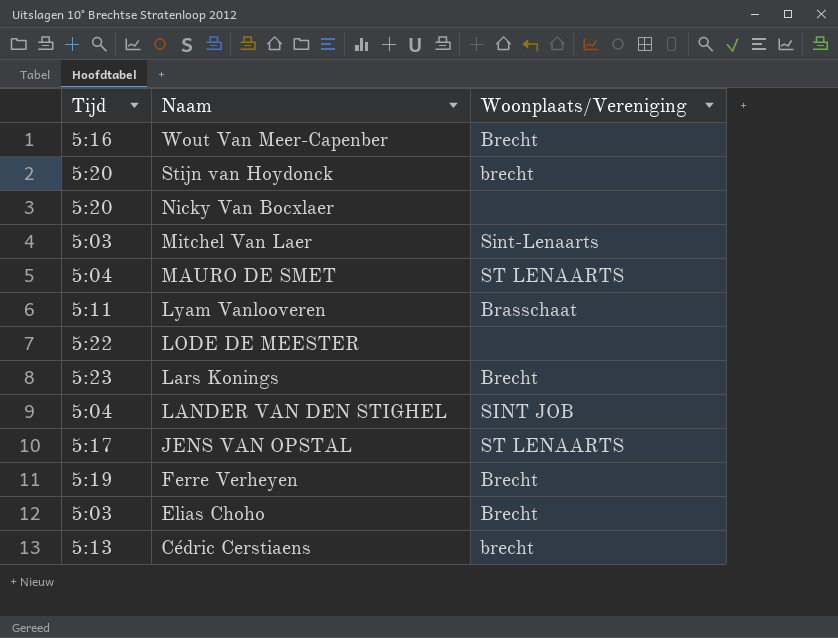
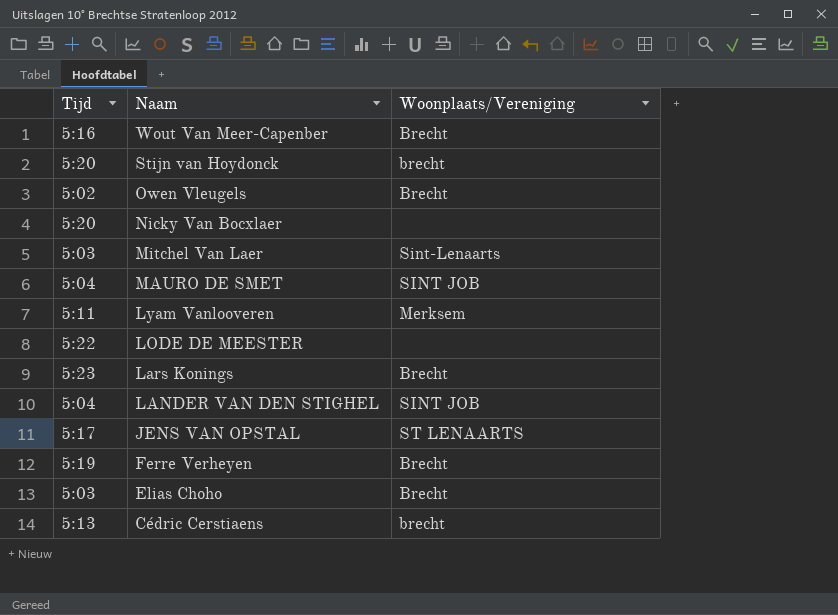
row Owen Vleugels: none -> 5:02 | Brecht
MAURO DE SMET | Woonplaats/Vereniging: ST LENAARTS -> SINT JOB
Lyam Vanlooveren | Woonplaats/Vereniging: Brasschaat -> Merksem

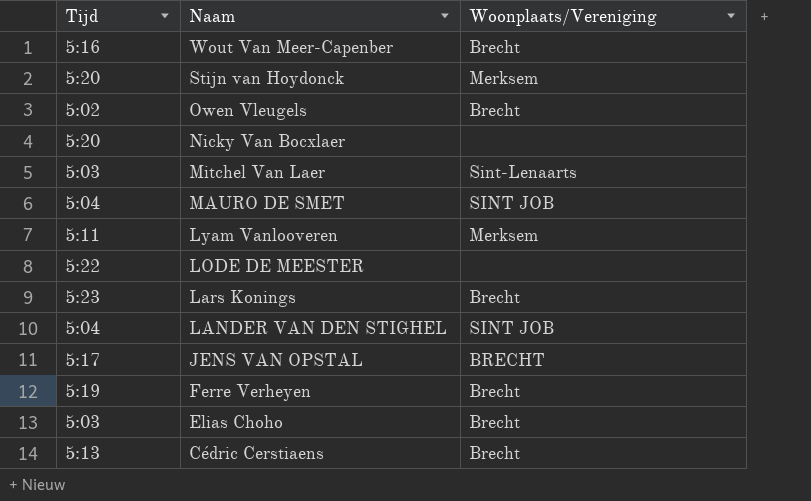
Stijn van Hoydonck | Woonplaats/Vereniging: brecht -> Merksem
JENS VAN OPSTAL | Woonplaats/Vereniging: ST LENAARTS -> BRECHT
Cédric Cerstiaens | Woonplaats/Vereniging: brecht -> Brecht

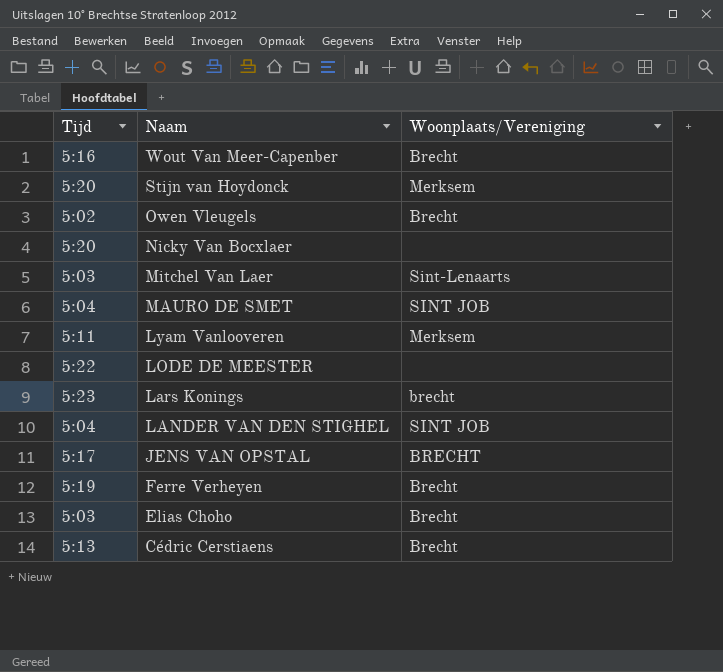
Lars Konings | Woonplaats/Vereniging: Brecht -> brecht

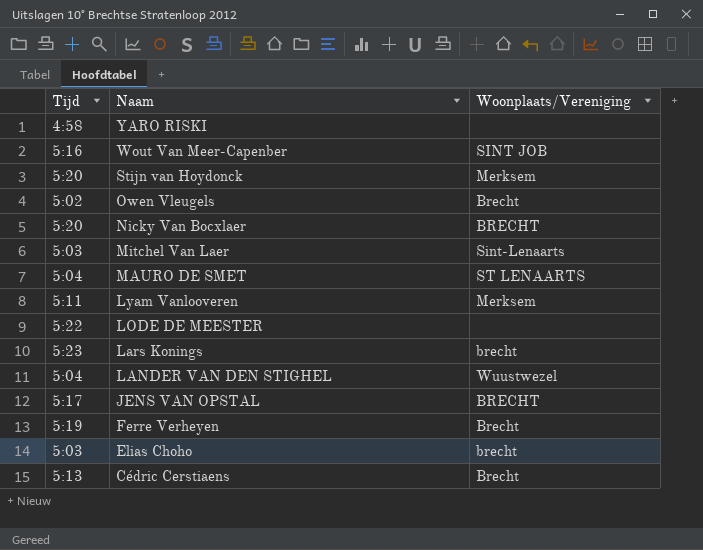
row YARO RISKI: none -> 4:58 | none
Wout Van Meer-Capenber | Woonplaats/Vereniging: Brecht -> SINT JOB
Nicky Van Bocxlaer | Woonplaats/Vereniging: none -> BRECHT
MAURO DE SMET | Woonplaats/Vereniging: SINT JOB -> ST LENAARTS
LANDER VAN DEN STIGHEL | Woonplaats/Vereniging: SINT JOB -> Wuustwezel
Elias Choho | Woonplaats/Vereniging: Brecht -> brecht

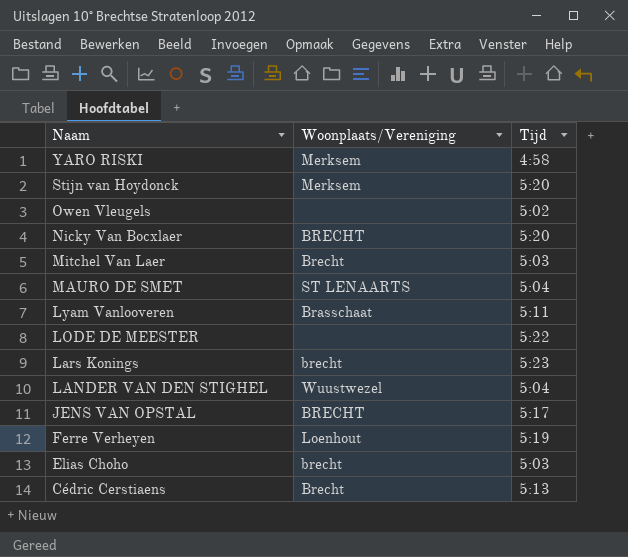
column Tijd | position: 1 -> 3
row Wout Van Meer-Capenber: 5:16 | SINT JOB -> none
YARO RISKI | Woonplaats/Vereniging: none -> Merksem
Owen Vleugels | Woonplaats/Vereniging: Brecht -> none
Mitchel Van Laer | Woonplaats/Vereniging: Sint-Lenaarts -> Brecht
Lyam Vanlooveren | Woonplaats/Vereniging: Merksem -> Brasschaat
Ferre Verheyen | Woonplaats/Vereniging: Brecht -> Loenhout

